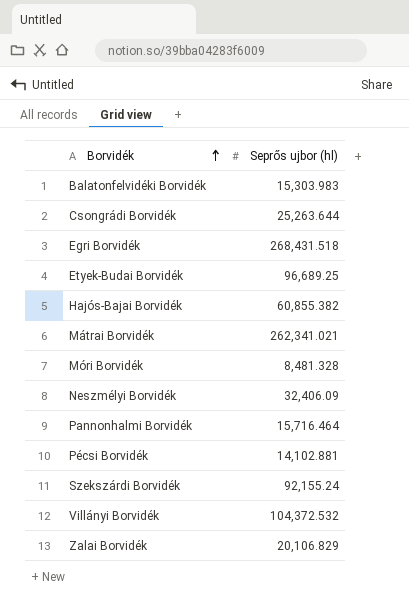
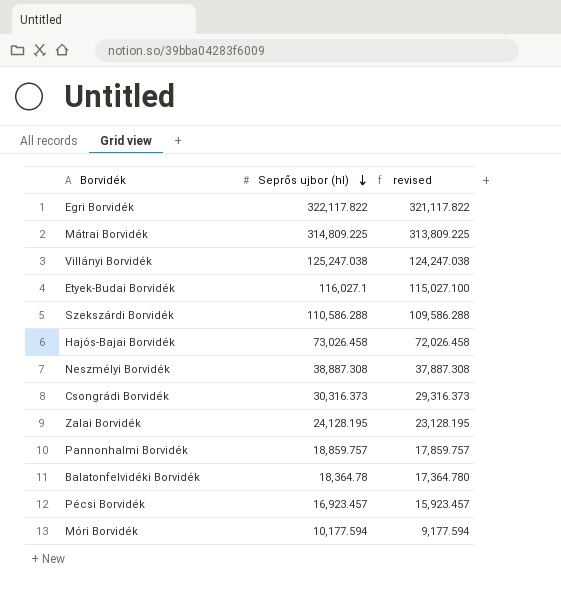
row order: Borvidék ascending -> Seprős ujbor (hl) descending
column revised | formula: none -> [Seprős ujbor (hl)] - 1000
Egri Borvidék | Seprős ujbor (hl): 268,431.518 -> 322,117.822
Mátrai Borvidék | Seprős ujbor (hl): 262,341.021 -> 314,809.225
Villányi Borvidék | Seprős ujbor (hl): 104,372.532 -> 125,247.038
Etyek-Budai Borvidék | Seprős ujbor (hl): 96,689.25 -> 116,027.1
Szekszárdi Borvidék | Seprős ujbor (hl): 92,155.24 -> 110,586.288
Hajós-Bajai Borvidék | Seprős ujbor (hl): 60,855.382 -> 73,026.458
Neszmélyi Borvidék | Seprős ujbor (hl): 32,406.09 -> 38,887.308
Csongrádi Borvidék | Seprős ujbor (hl): 25,263.644 -> 30,316.373
Zalai Borvidék | Seprős ujbor (hl): 20,106.829 -> 24,128.195
Pannonhalmi Borvidék | Seprős ujbor (hl): 15,716.464 -> 18,859.757
Balatonfelvidéki Borvidék | Seprős ujbor (hl): 15,303.983 -> 18,364.78
Pécsi Borvidék | Seprős ujbor (hl): 14,102.881 -> 16,923.457
Móri Borvidék | Seprős ujbor (hl): 8,481.328 -> 10,177.594

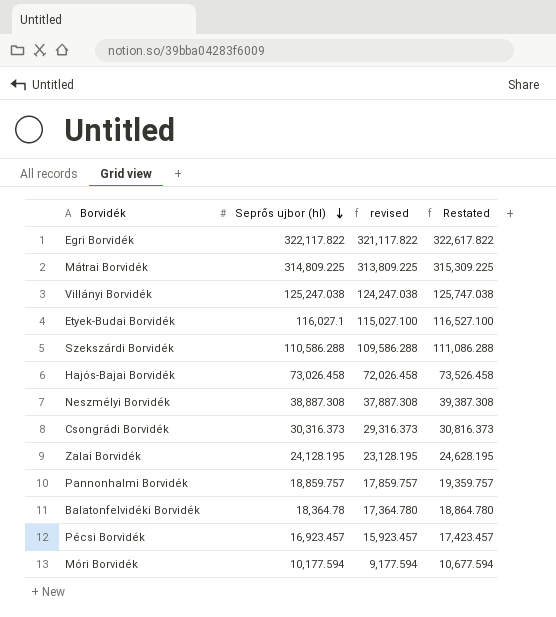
column Restated | formula: none -> [Seprős ujbor (hl)] + 500

